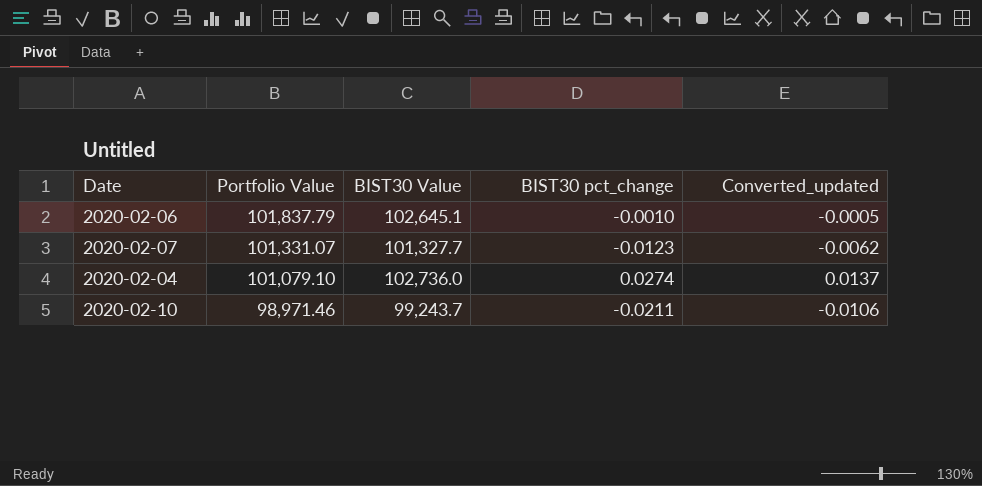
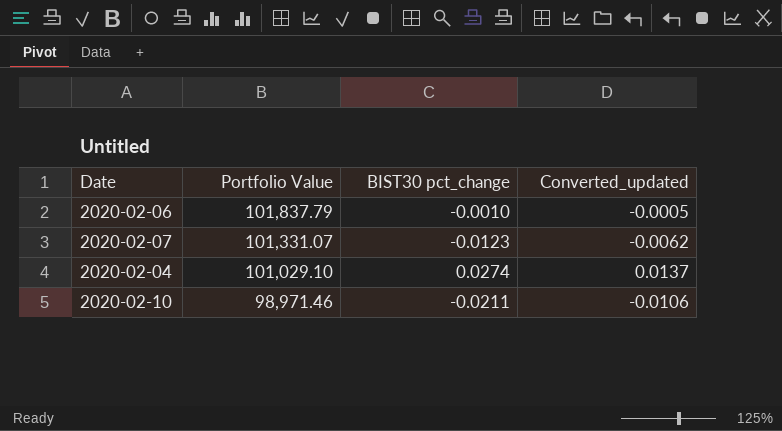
column BIST30 Value | position: 3 -> none
2020-02-04 | Portfolio Value: 101,079.10 -> 101,029.10

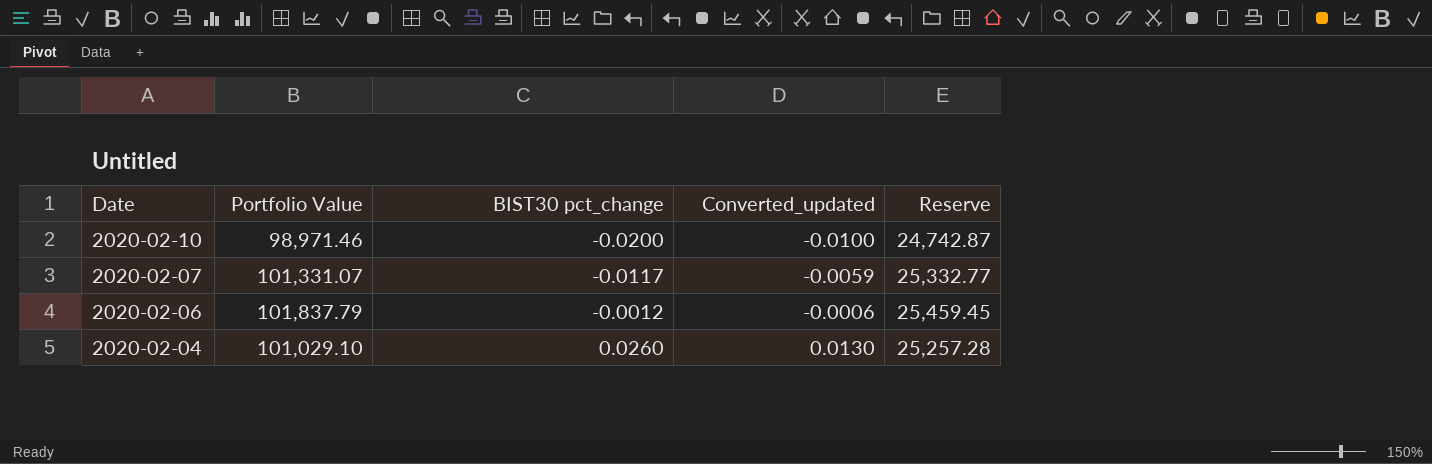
row order: Portfolio Value descending -> Date descending
column Reserve | formula: none -> [Portfolio Value] * 0.25
2020-02-10 | BIST30 pct_change: -0.0211 -> -0.0200
2020-02-10 | Converted_updated: -0.0106 -> -0.0100
2020-02-07 | BIST30 pct_change: -0.0123 -> -0.0117
2020-02-07 | Converted_updated: -0.0062 -> -0.0059
2020-02-06 | BIST30 pct_change: -0.0010 -> -0.0012
2020-02-06 | Converted_updated: -0.0005 -> -0.0006
2020-02-04 | BIST30 pct_change: 0.0274 -> 0.0260
2020-02-04 | Converted_updated: 0.0137 -> 0.0130

